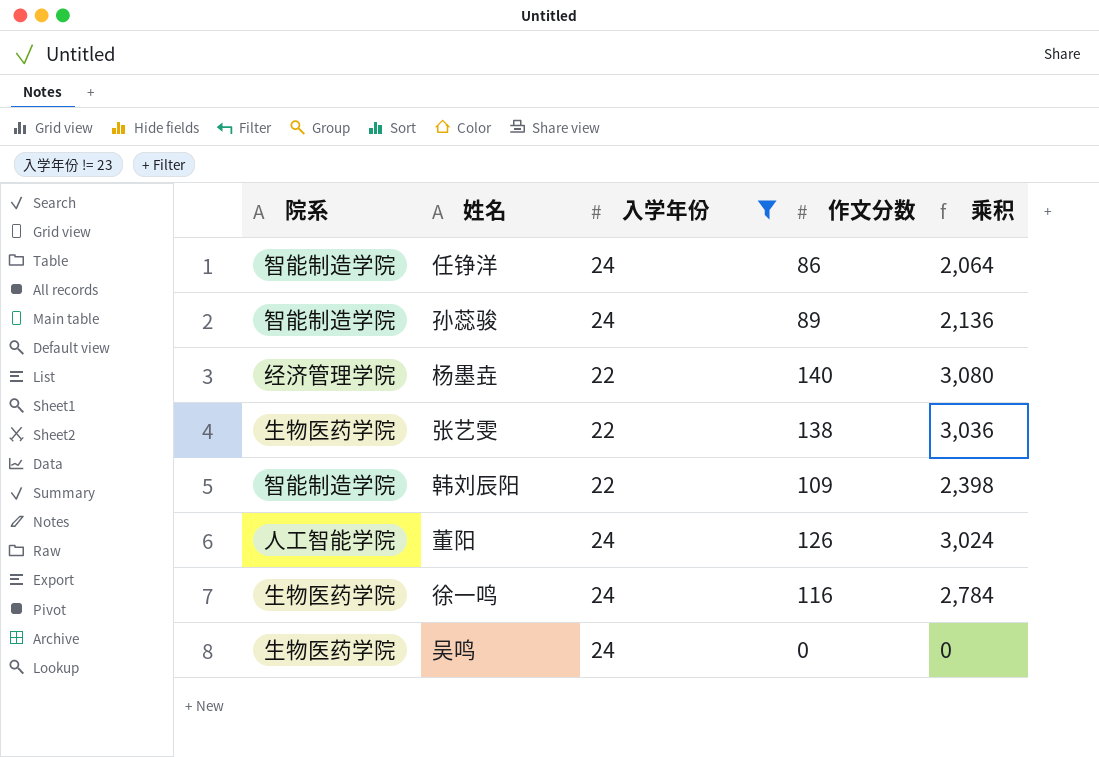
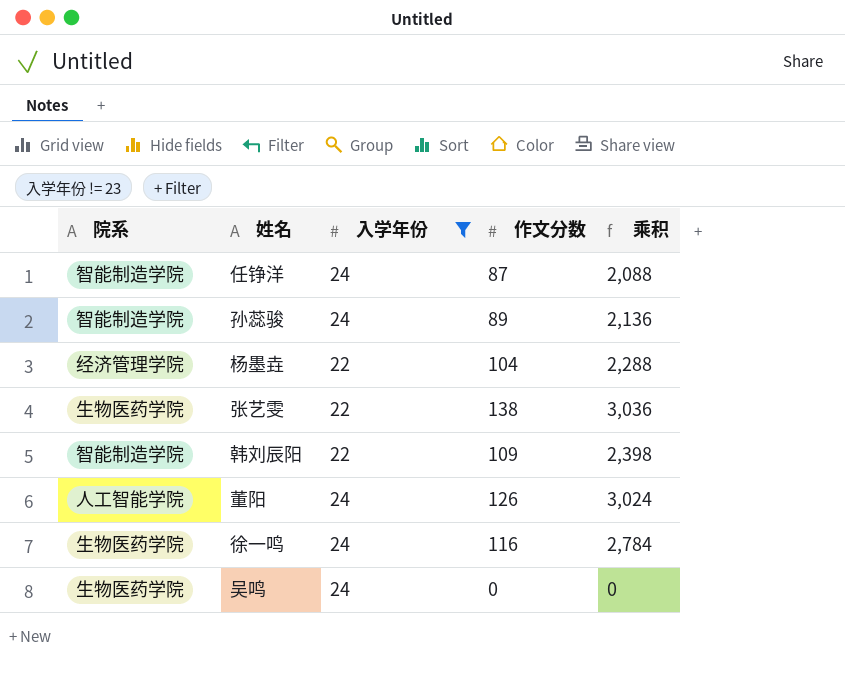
任铮洋 | 作文分数: 86 -> 87
任铮洋 | 乘积: 2,064 -> 2,088
杨墨垚 | 作文分数: 140 -> 104
杨墨垚 | 乘积: 3,080 -> 2,288

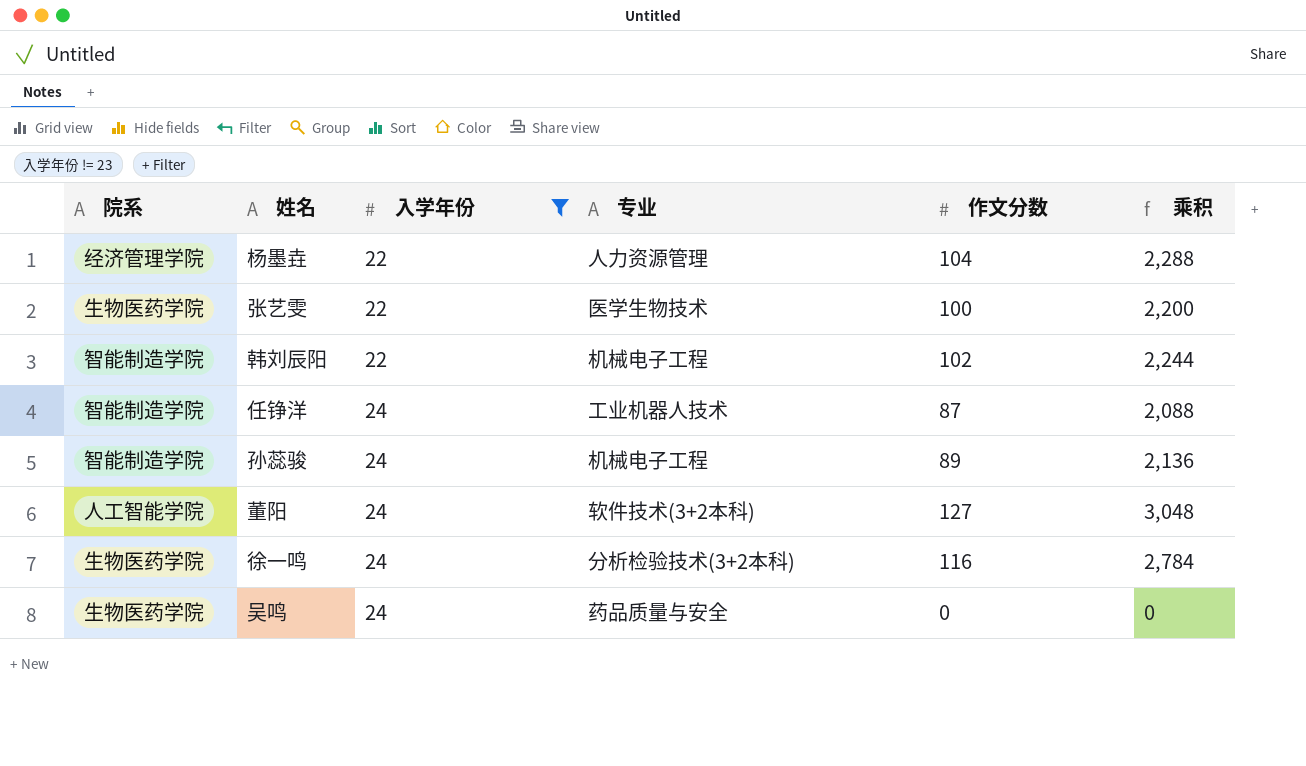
row order: none -> 入学年份 ascending
column 专业 | position: none -> 4
张艺雯 | 作文分数: 138 -> 100
张艺雯 | 乘积: 3,036 -> 2,200
韩刘辰阳 | 作文分数: 109 -> 102
韩刘辰阳 | 乘积: 2,398 -> 2,244
董阳 | 作文分数: 126 -> 127
董阳 | 乘积: 3,024 -> 3,048

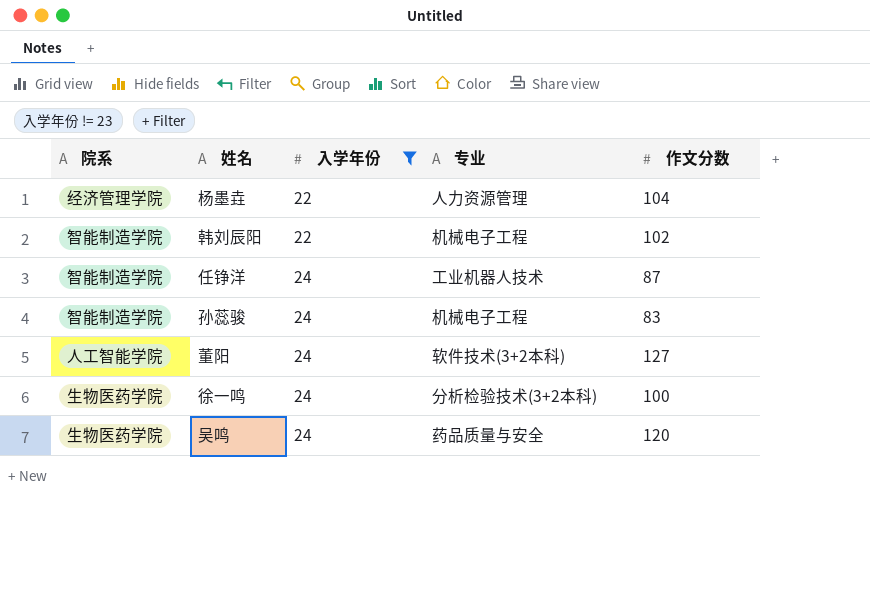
column 乘积 | formula: [入学年份] * [作文分数] -> none
row 张艺雯: 生物医药学院 | 22 | 医学生物技术 | 100 | 2,200 -> none
孙蕊骏 | 作文分数: 89 -> 83
徐一鸣 | 作文分数: 116 -> 100
吴鸣 | 作文分数: 0 -> 120

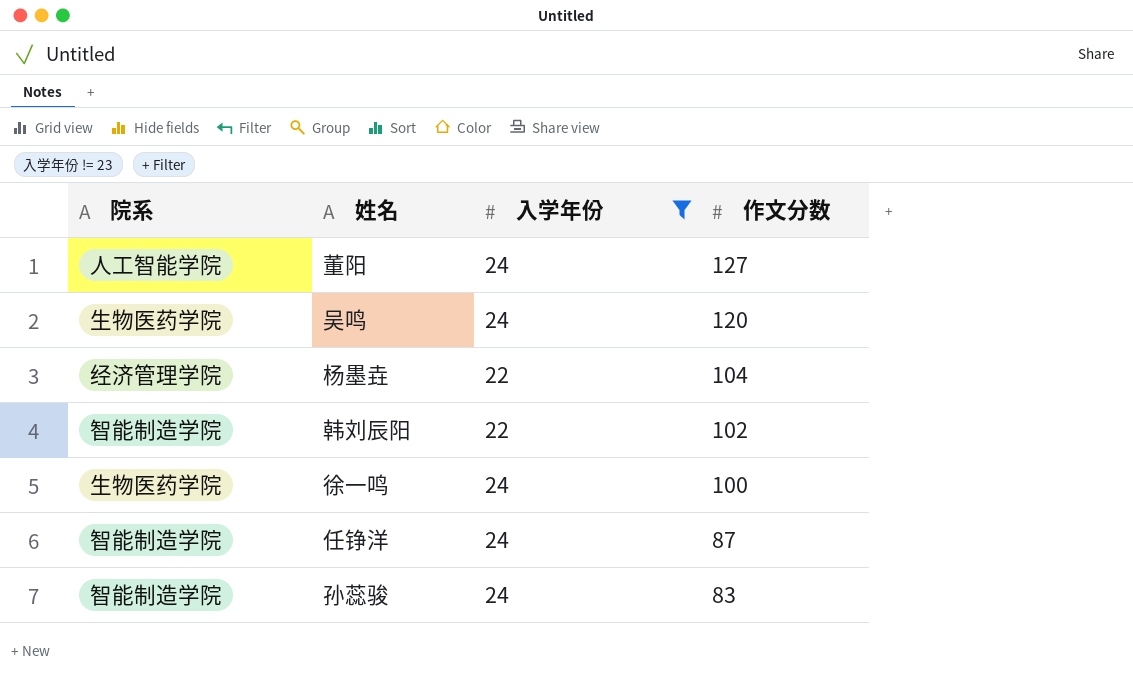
row order: 入学年份 ascending -> 作文分数 descending
column 专业 | position: 4 -> none

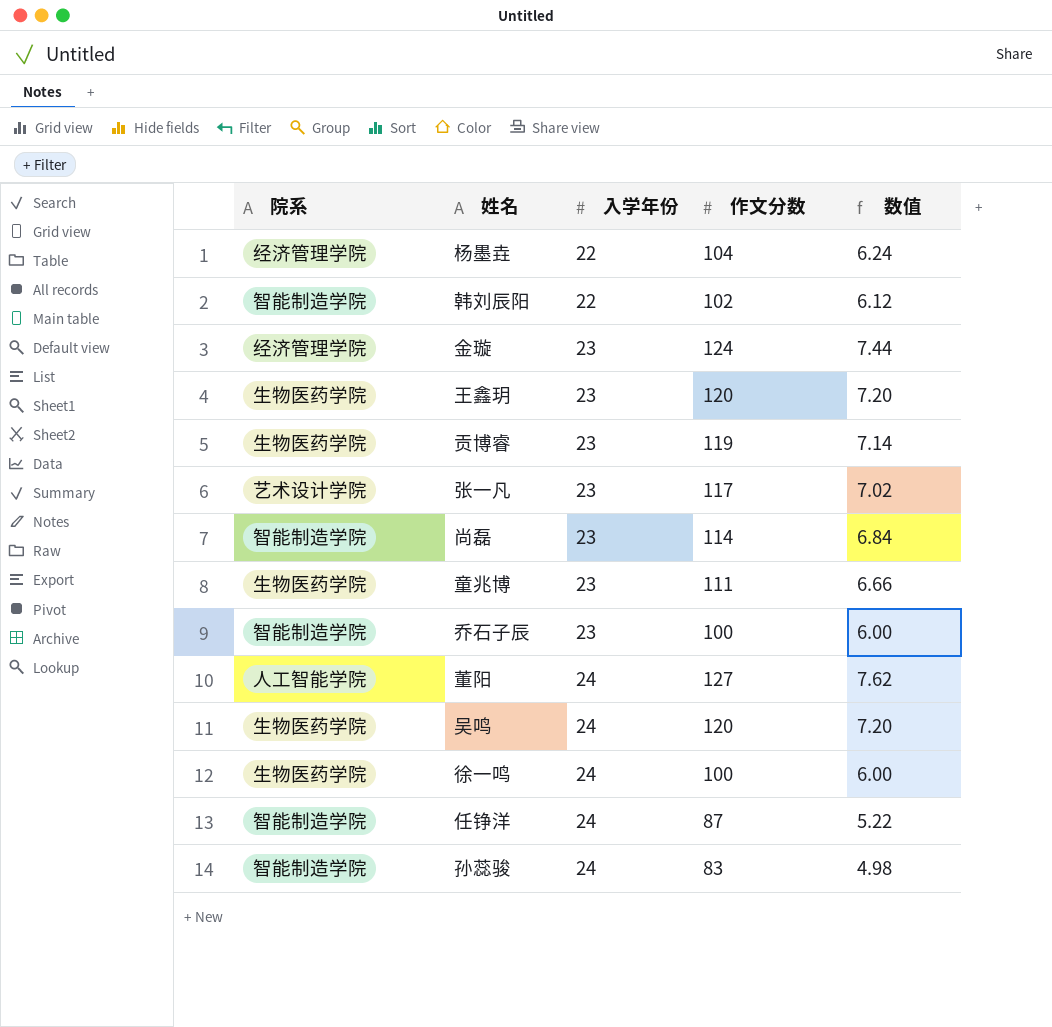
filter: 入学年份 != 23 -> none
row order: 作文分数 descending -> 入学年份 ascending
column 数值 | formula: none -> [作文分数] * 0.06

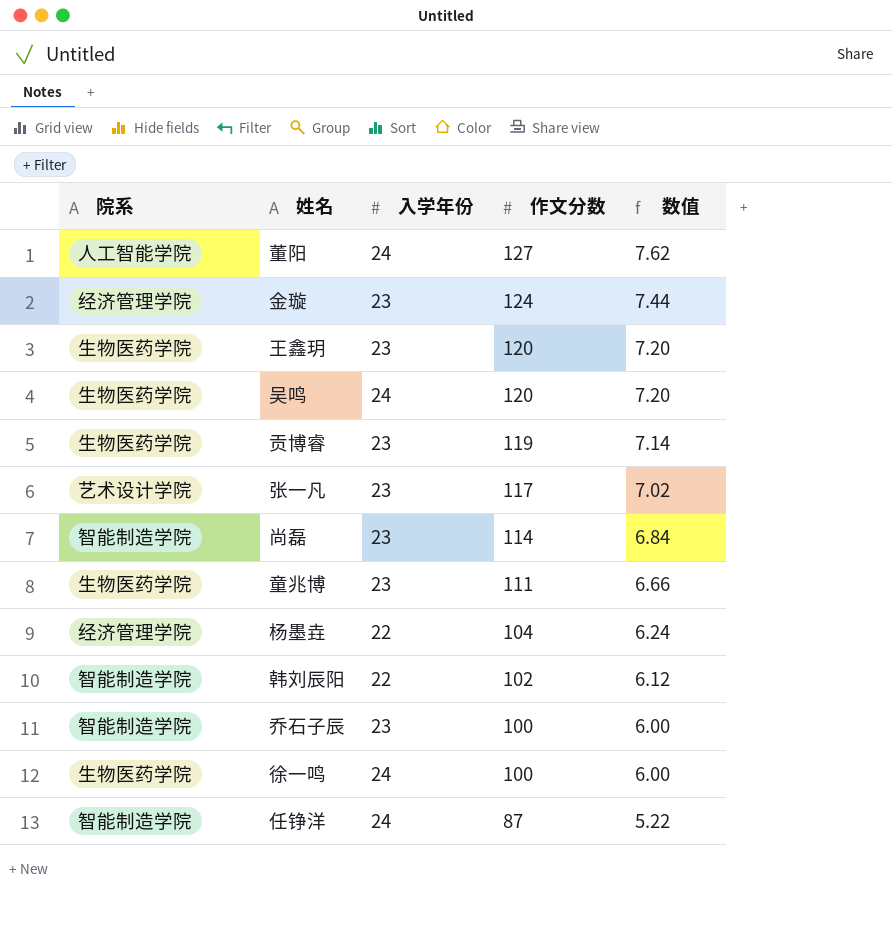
row order: 入学年份 ascending -> 作文分数 descending
row 孙蕊骏: 智能制造学院 | 24 | 83 | 4.98 -> none

